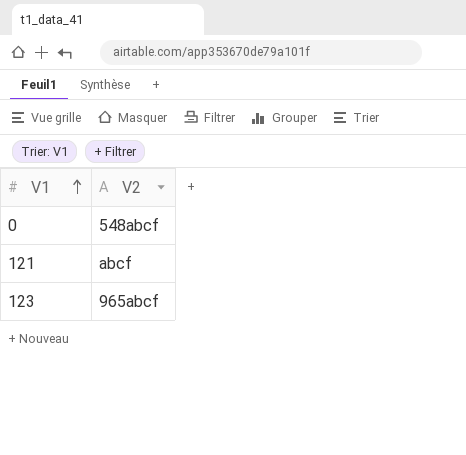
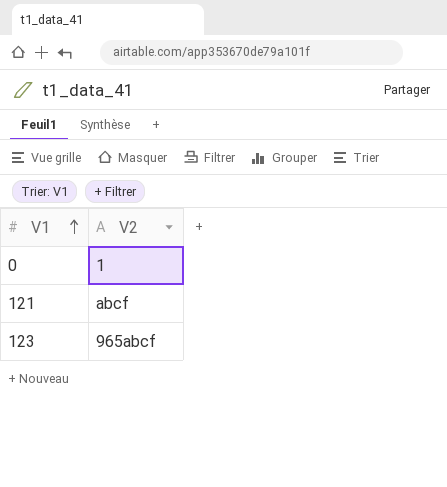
0 | V2: 548abcf -> 1

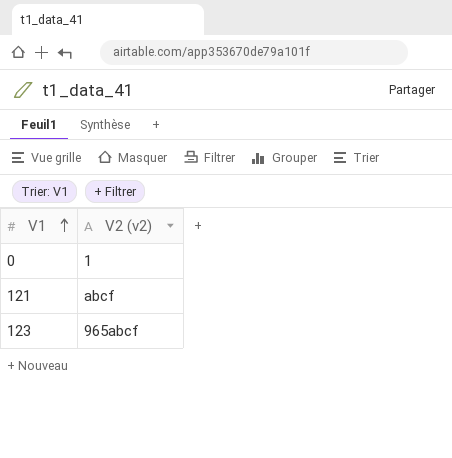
column name: V2 -> V2 (v2)

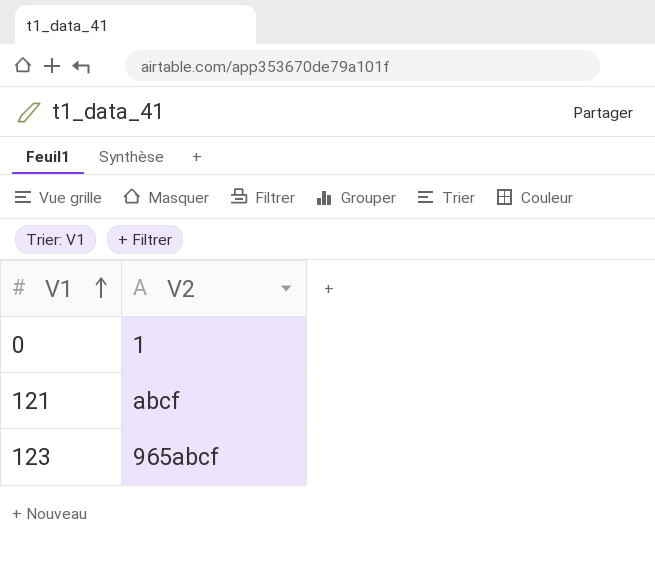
column name: V2 (v2) -> V2

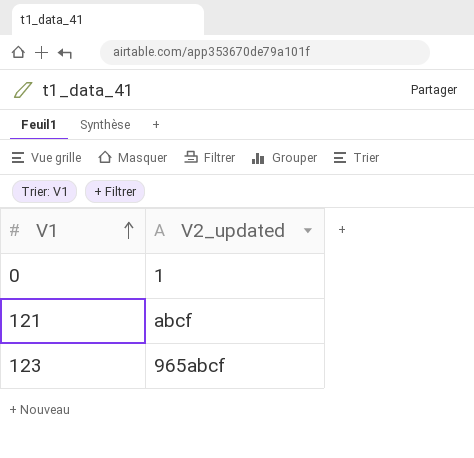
column name: V2 -> V2_updated

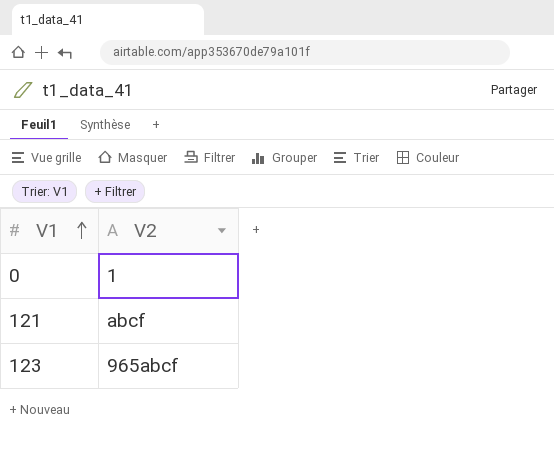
column name: V2_updated -> V2

